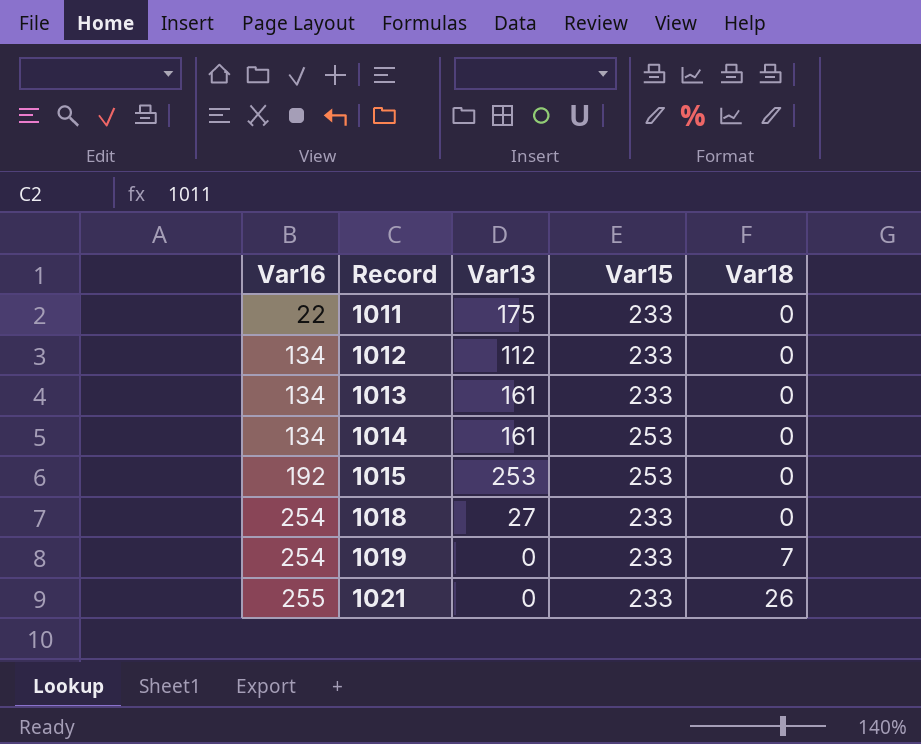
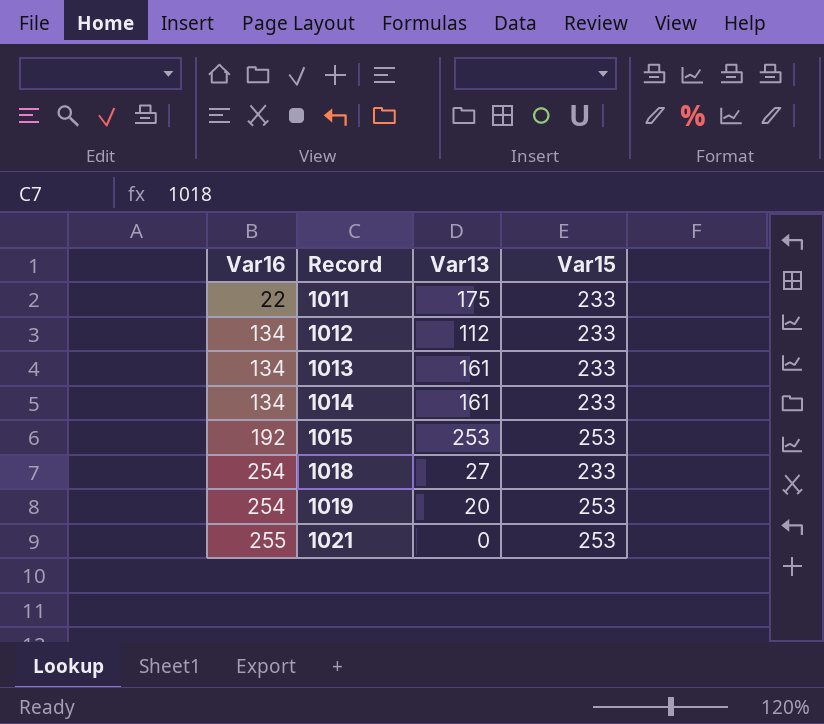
column Var18 | position: 5 -> none
1014 | Var15: 253 -> 233
1019 | Var13: 0 -> 20
1019 | Var15: 233 -> 253
1021 | Var15: 233 -> 253

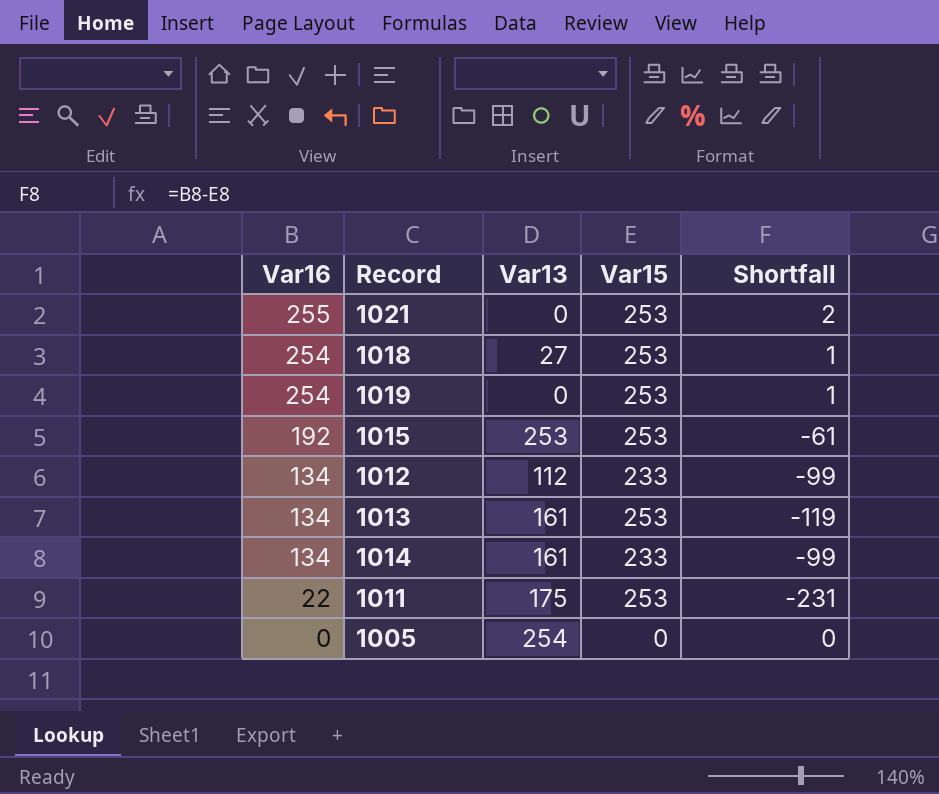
row order: Var16 ascending -> Var16 descending
column Shortfall | formula: none -> [Var16] - [Var15]
1018 | Var15: 233 -> 253
1019 | Var13: 20 -> 0
1013 | Var15: 233 -> 253
1011 | Var15: 233 -> 253
row 1005: none -> 0 | 254 | 0 | 0

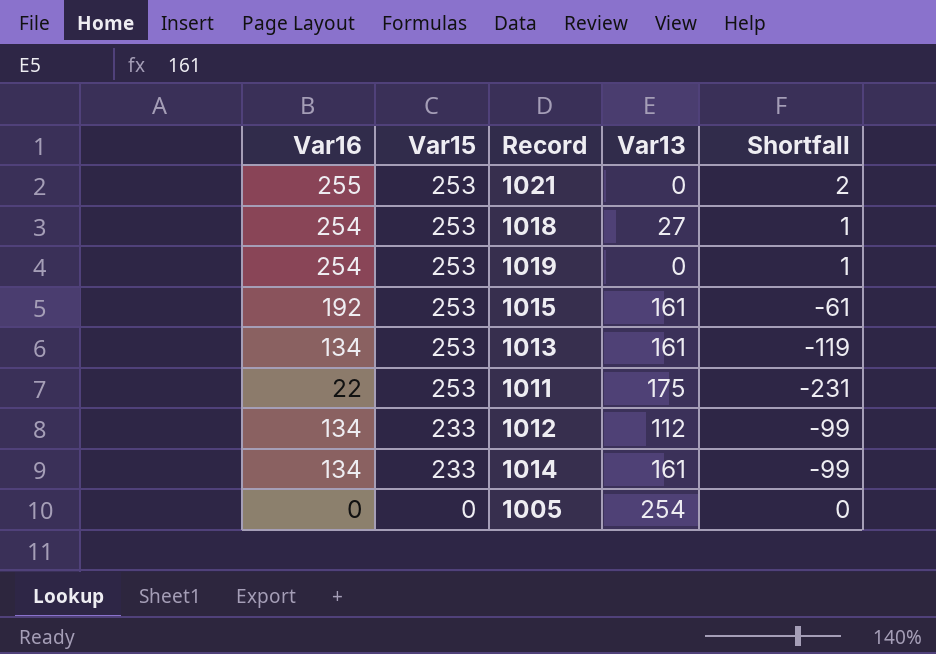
row order: Var16 descending -> Var15 descending
column Var15 | position: 4 -> 2
1015 | Var13: 253 -> 161

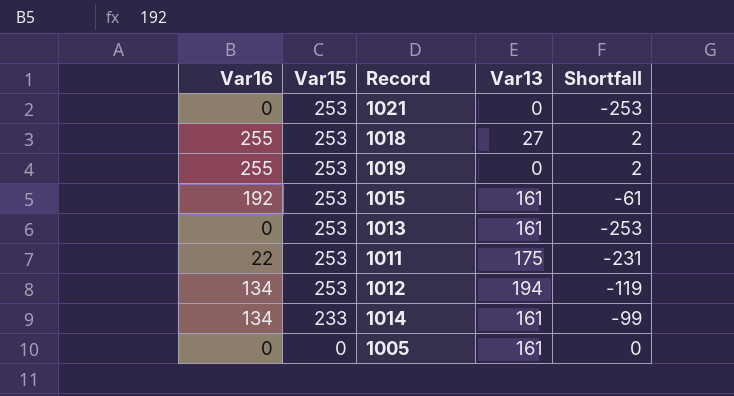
1021 | Var16: 255 -> 0
1021 | Shortfall: 2 -> -253
1018 | Var16: 254 -> 255
1018 | Shortfall: 1 -> 2
1019 | Var16: 254 -> 255
1019 | Shortfall: 1 -> 2
1013 | Var16: 134 -> 0
1013 | Shortfall: -119 -> -253
1012 | Var15: 233 -> 253
1012 | Var13: 112 -> 194
1012 | Shortfall: -99 -> -119
1005 | Var13: 254 -> 161

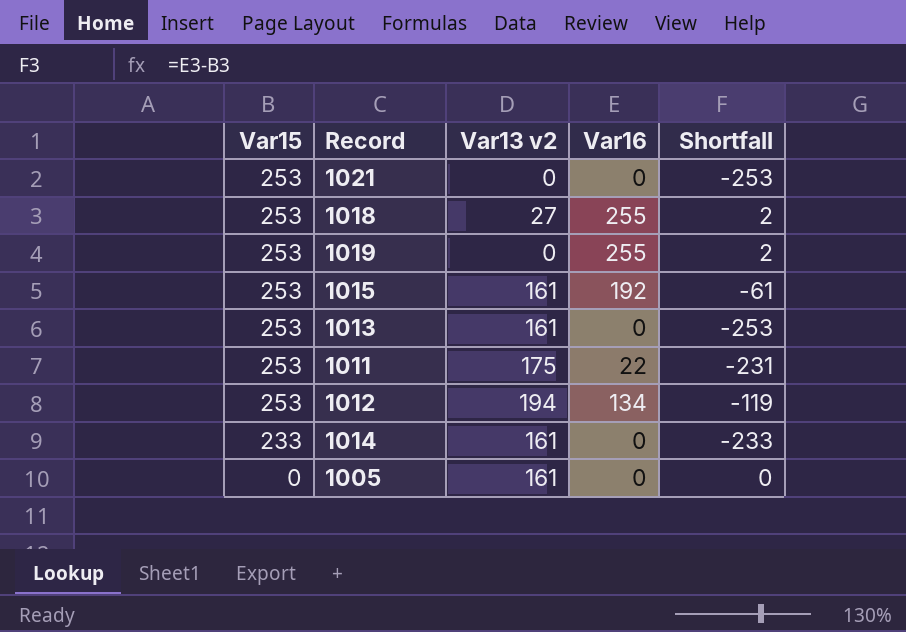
column name: Var13 -> Var13 v2
column Var16 | position: 1 -> 4
1014 | Var16: 134 -> 0
1014 | Shortfall: -99 -> -233

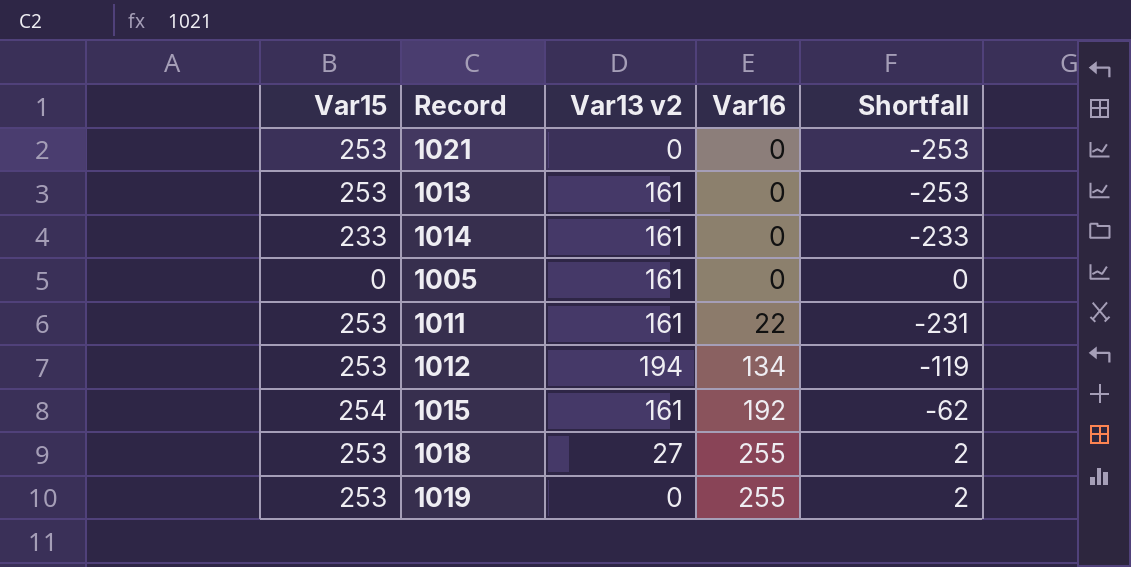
row order: Var15 descending -> Var16 ascending
1011 | Var13 v2: 175 -> 161
1015 | Var15: 253 -> 254
1015 | Shortfall: -61 -> -62

